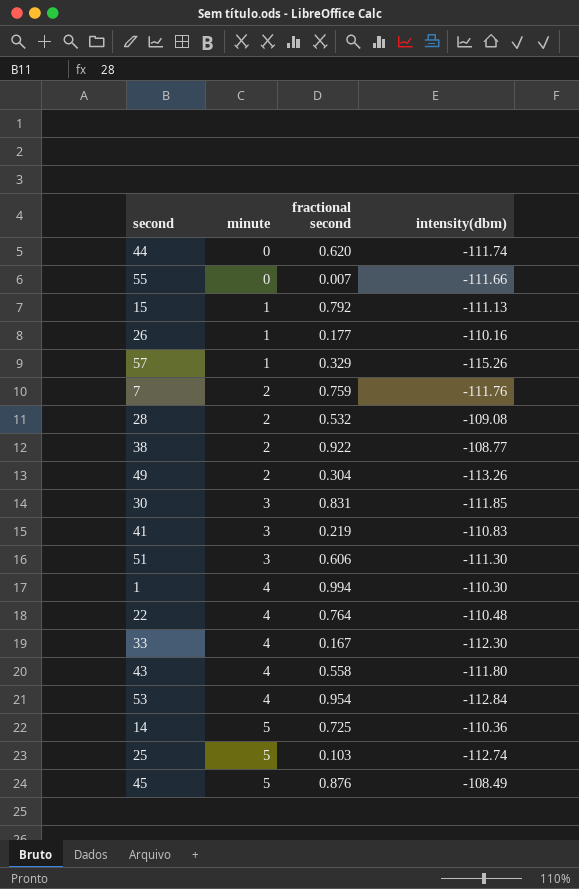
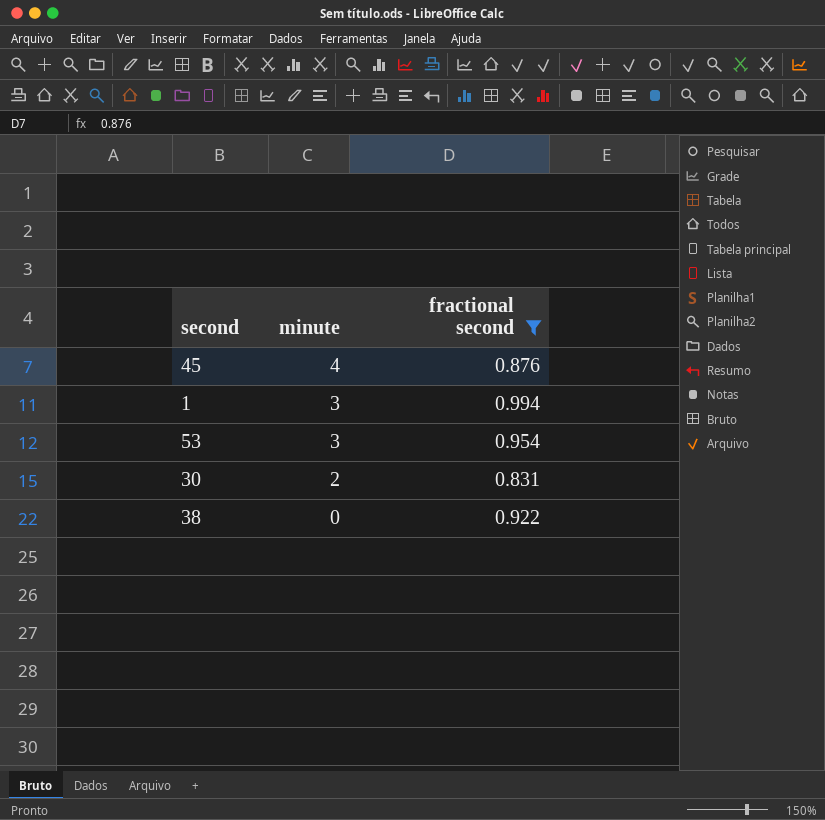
filter: none -> fractional second >= 0.831
row order: minute ascending -> minute descending
column intensity(dbm) | position: 4 -> none
45 | minute: 5 -> 4
1 | minute: 4 -> 3
53 | minute: 4 -> 3
30 | minute: 3 -> 2
38 | minute: 2 -> 0

